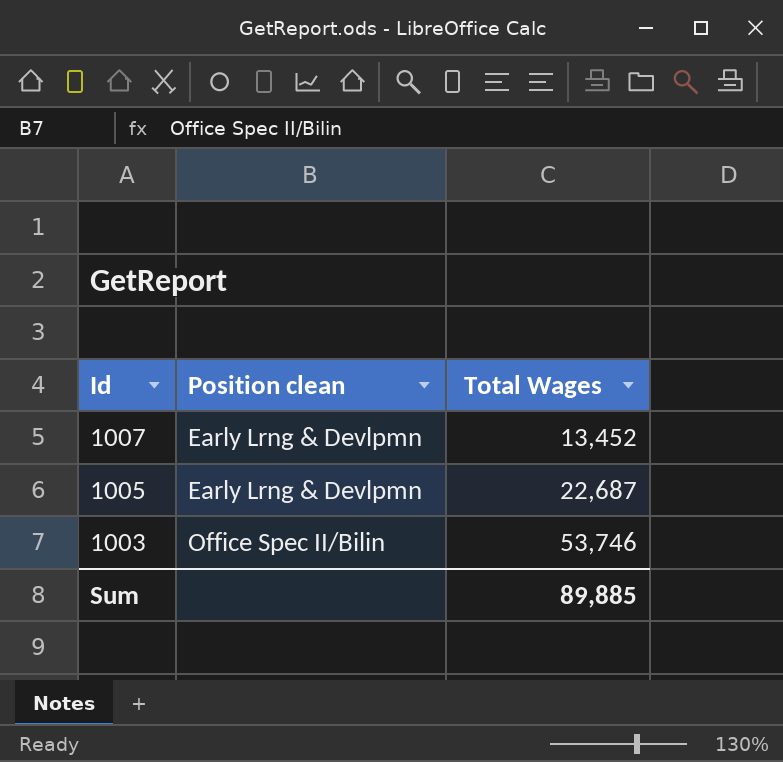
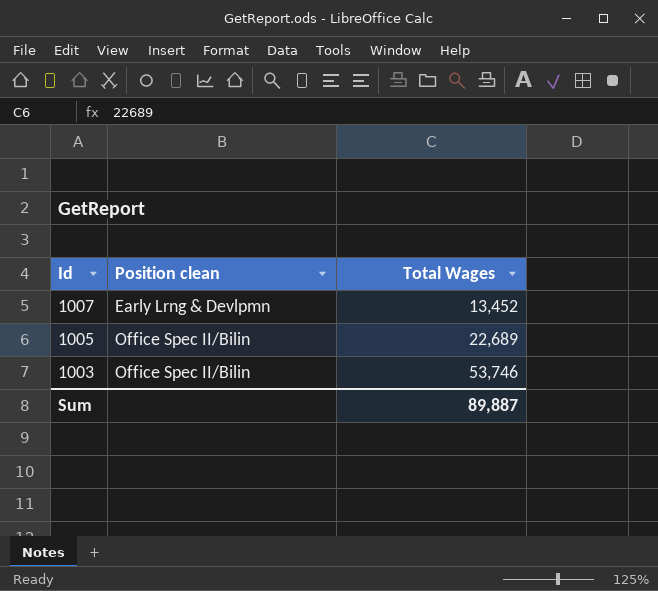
1005 | Position clean: Early Lrng & Devlpmn -> Office Spec II/Bilin
1005 | Total Wages: 22,687 -> 22,689
Sum | Total Wages: 89,885 -> 89,887

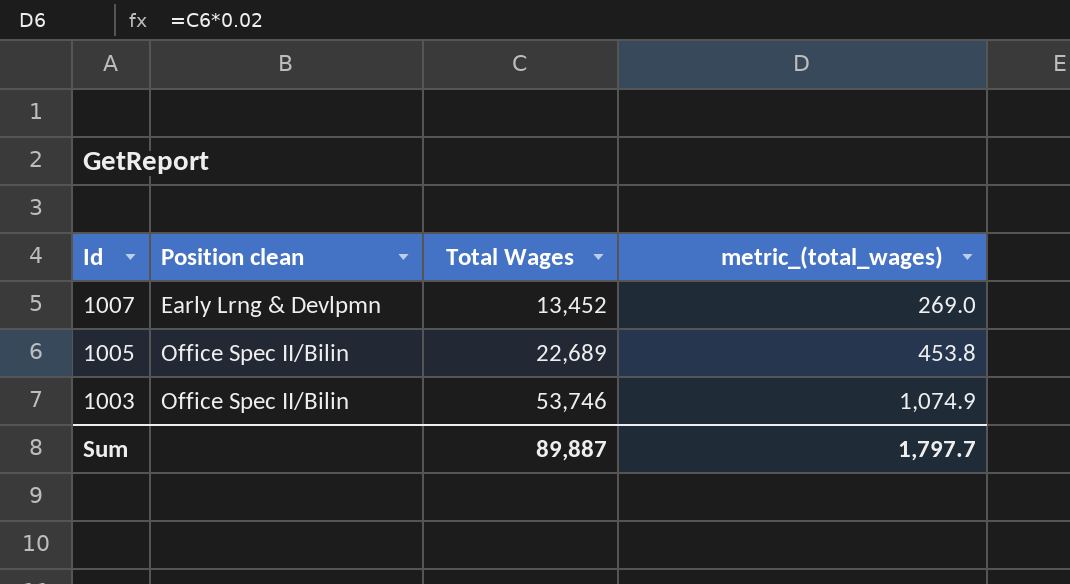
column metric_(total_wages) | formula: none -> [Total Wages] * 0.02

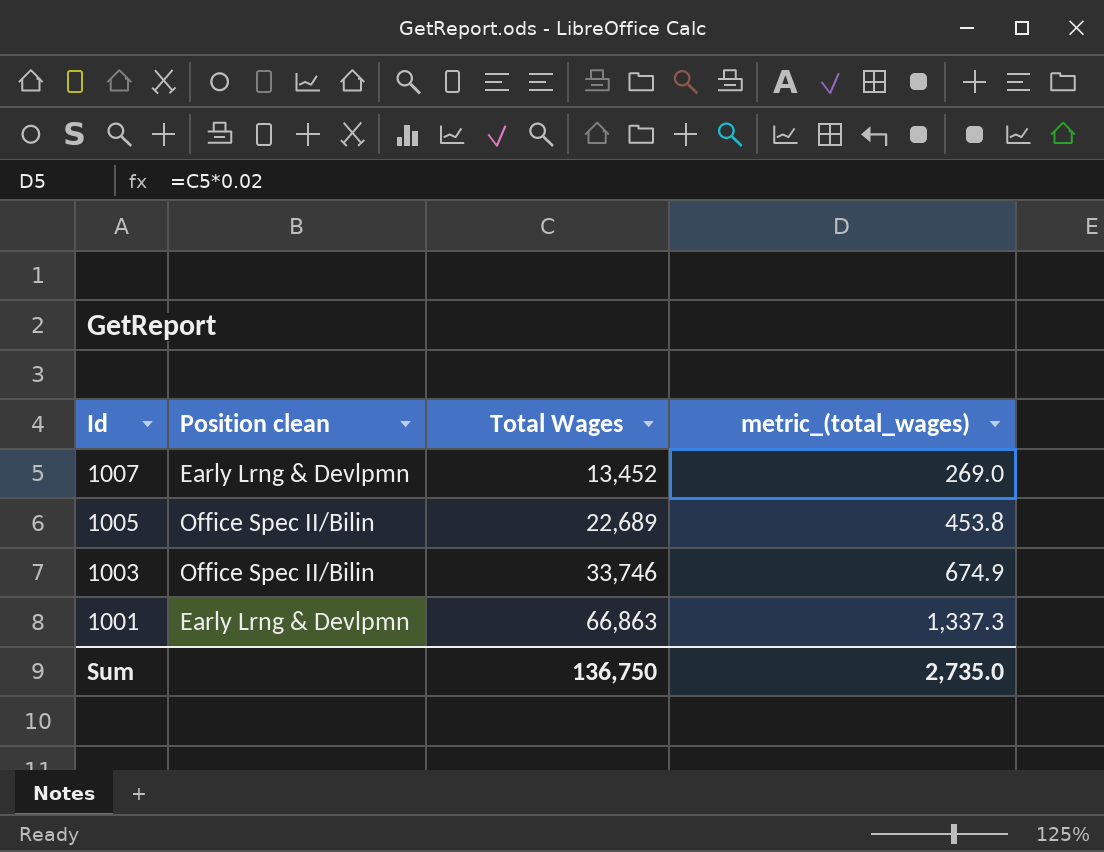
1003 | Total Wages: 53,746 -> 33,746
1003 | metric_(total_wages): 1,074.9 -> 674.9
row 1001: none -> Early Lrng & Devlpmn | 66,863 | 1,337.3
Sum | Total Wages: 89,887 -> 136,750
Sum | metric_(total_wages): 1,797.7 -> 2,735.0

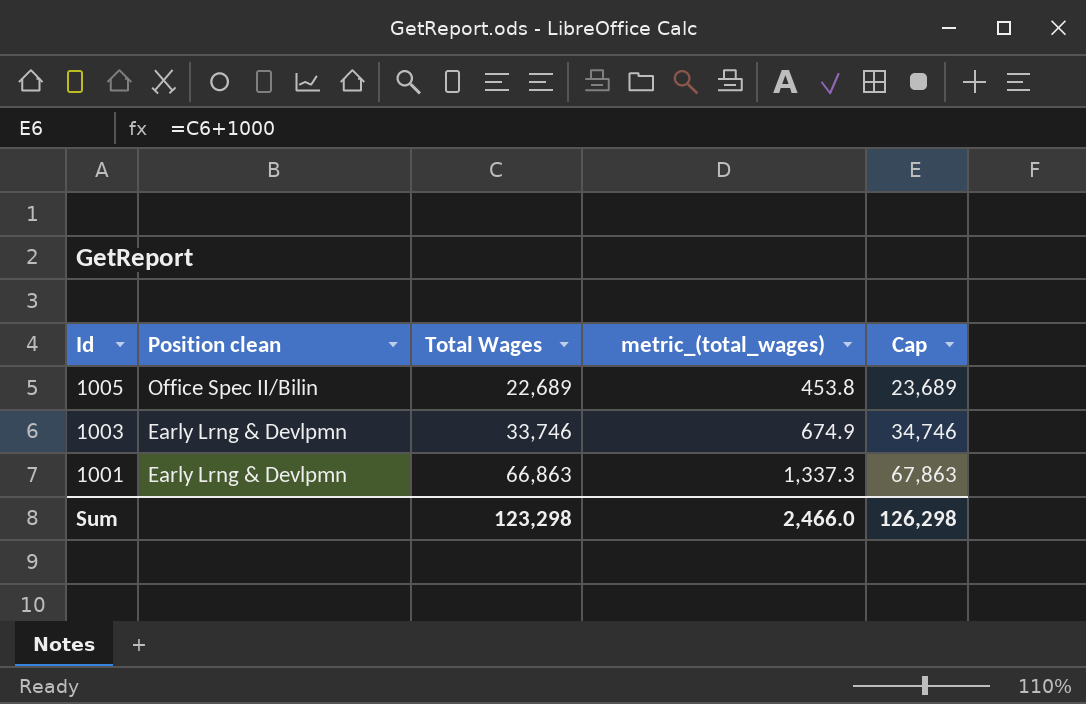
column Cap | formula: none -> [Total Wages] + 1000
row 1007: Early Lrng & Devlpmn | 13,452 | 269.0 -> none
1003 | Position clean: Office Spec II/Bilin -> Early Lrng & Devlpmn
Sum | Total Wages: 136,750 -> 123,298
Sum | metric_(total_wages): 2,735.0 -> 2,466.0

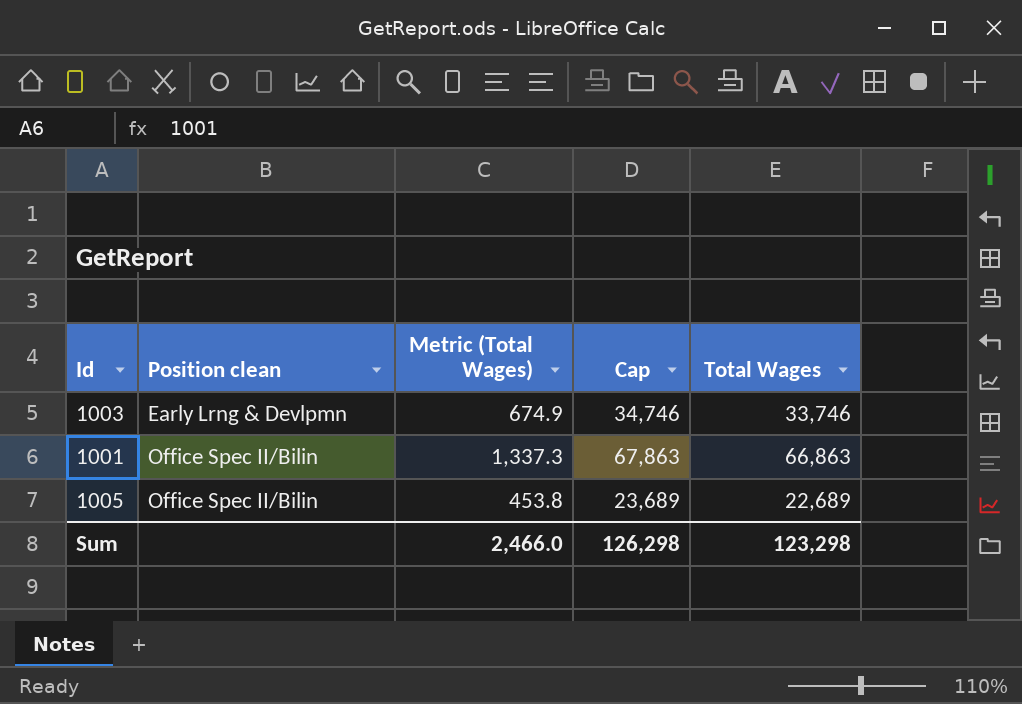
row order: Id descending -> Position clean ascending
column name: metric_(total_wages) -> Metric (Total Wages)
column Total Wages | position: 3 -> 5
1001 | Position clean: Early Lrng & Devlpmn -> Office Spec II/Bilin

